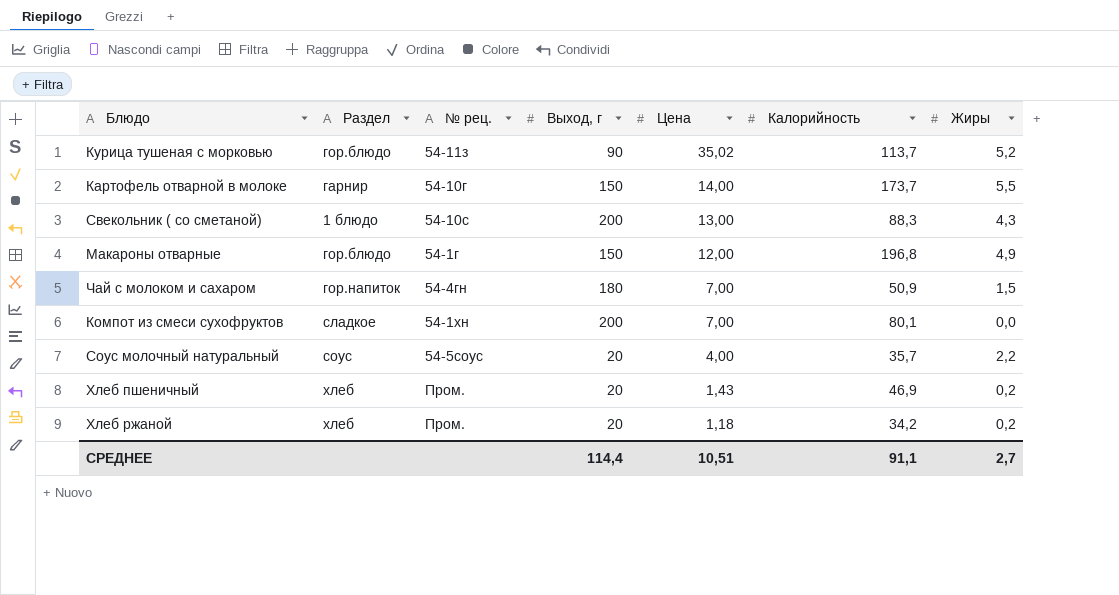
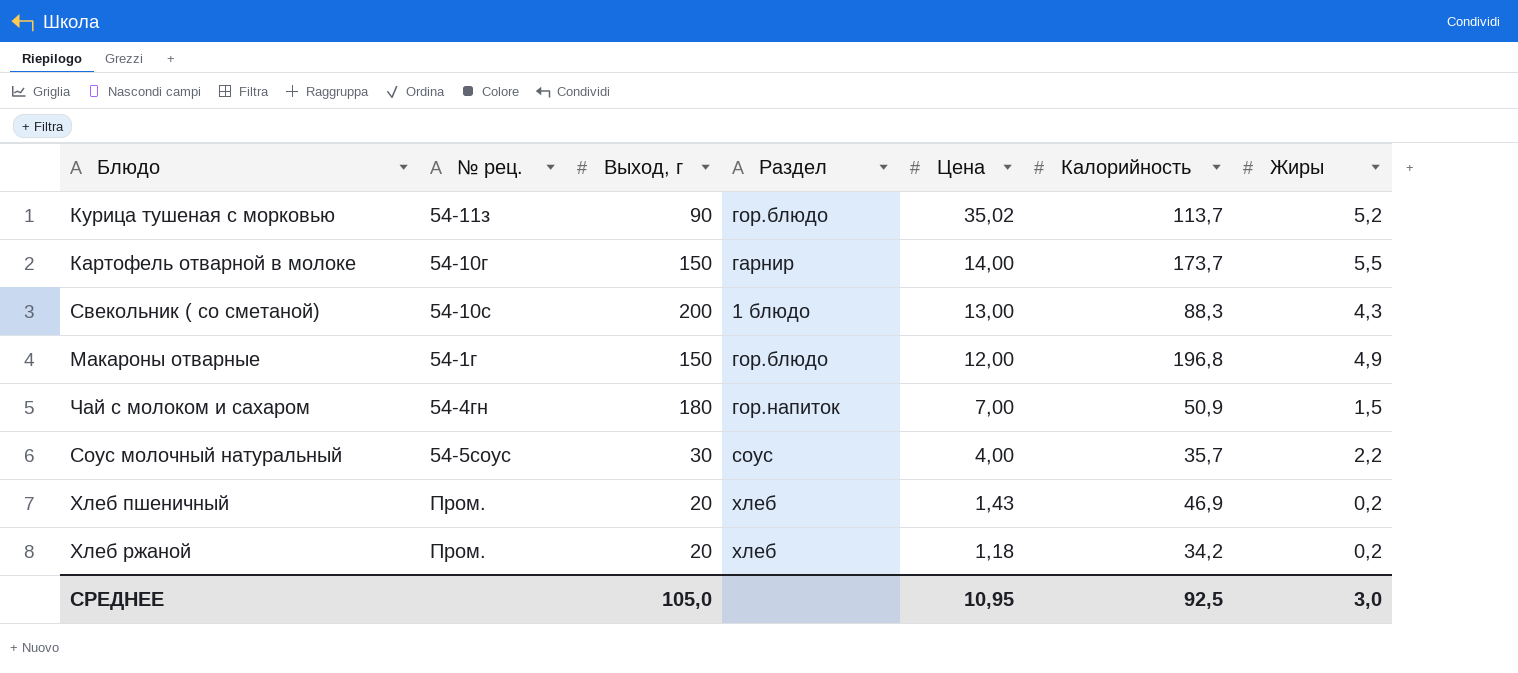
column Раздел | position: 2 -> 4
row Компот из смеси сухофруктов: сладкое | 54-1хн | 200 | 7,00 | 80,1 | 0,0 -> none
Соус молочный натуральный | Выход, г: 20 -> 30
СРЕДНЕЕ | Выход, г: 114,4 -> 105,0
СРЕДНЕЕ | Цена: 10,51 -> 10,95
СРЕДНЕЕ | Калорийность: 91,1 -> 92,5
СРЕДНЕЕ | Жиры: 2,7 -> 3,0

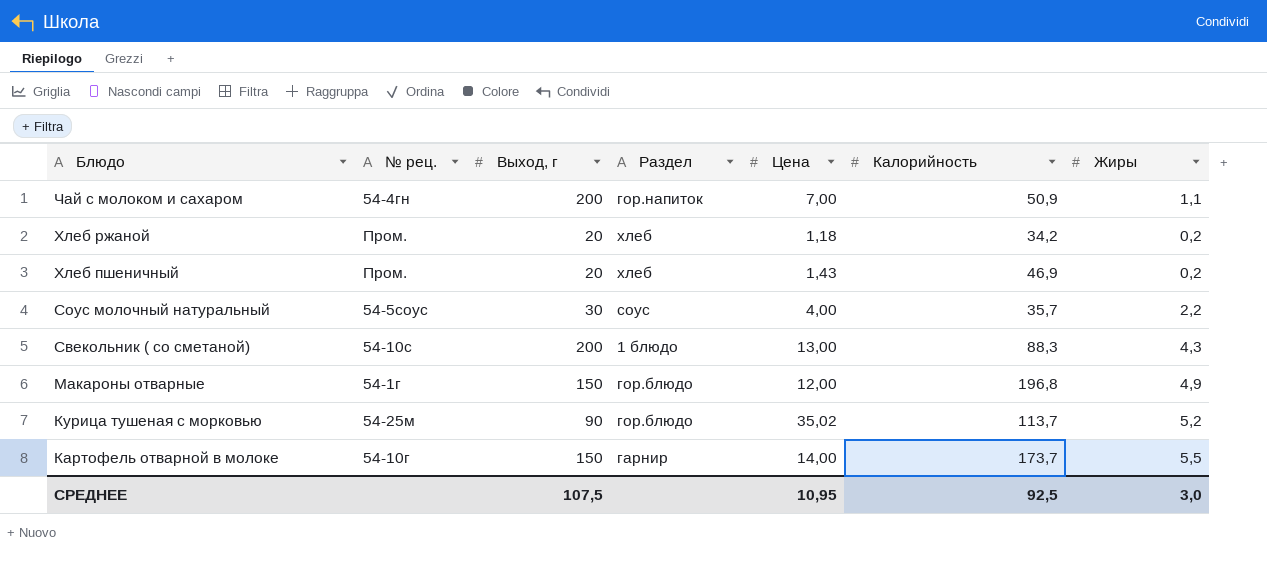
row order: Цена descending -> Блюдо descending
Чай с молоком и сахаром | Выход, г: 180 -> 200
Чай с молоком и сахаром | Жиры: 1,5 -> 1,1
Курица тушеная с морковью | № рец.: 54-11з -> 54-25м
СРЕДНЕЕ | Выход, г: 105,0 -> 107,5

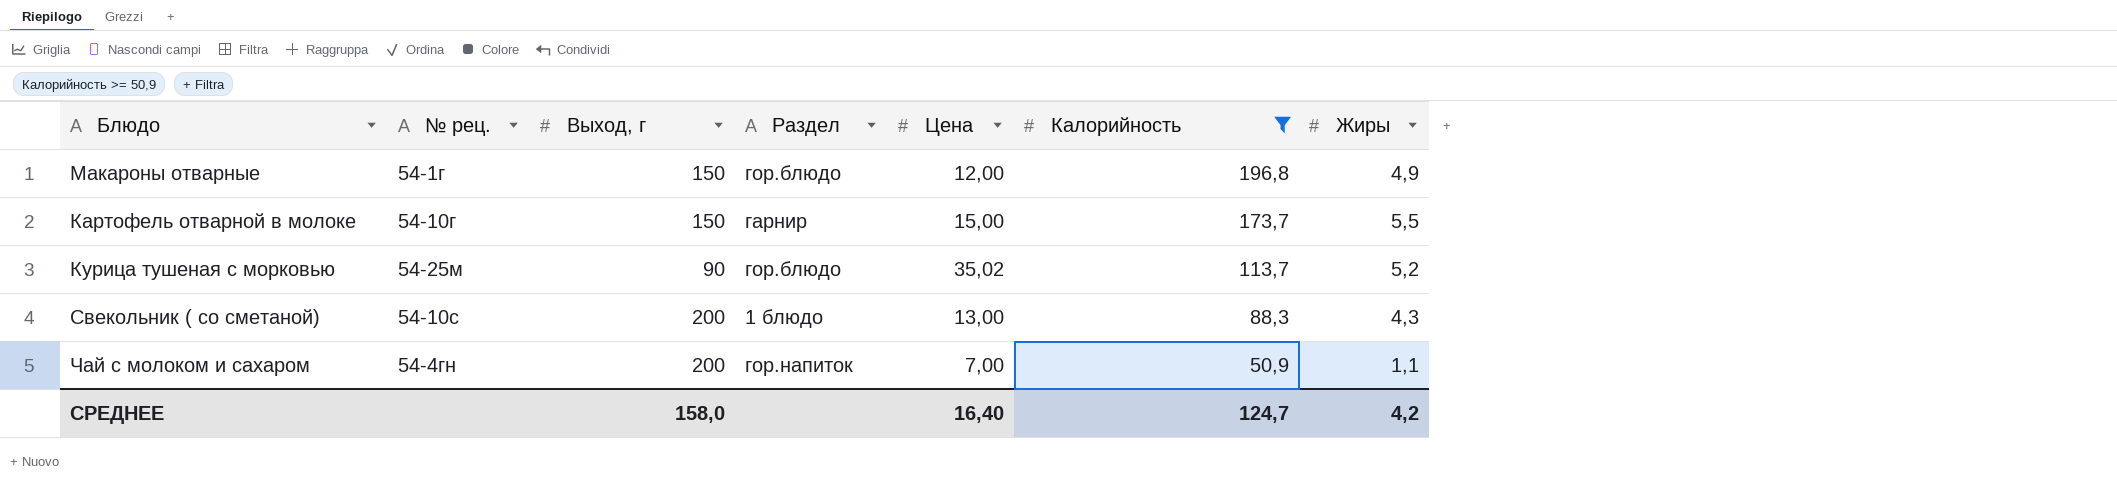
filter: none -> Калорийность >= 50,9
row order: Блюдо descending -> Калорийность descending
Картофель отварной в молоке | Цена: 14,00 -> 15,00
СРЕДНЕЕ | Выход, г: 107,5 -> 158,0
СРЕДНЕЕ | Цена: 10,95 -> 16,40
СРЕДНЕЕ | Калорийность: 92,5 -> 124,7
СРЕДНЕЕ | Жиры: 3,0 -> 4,2

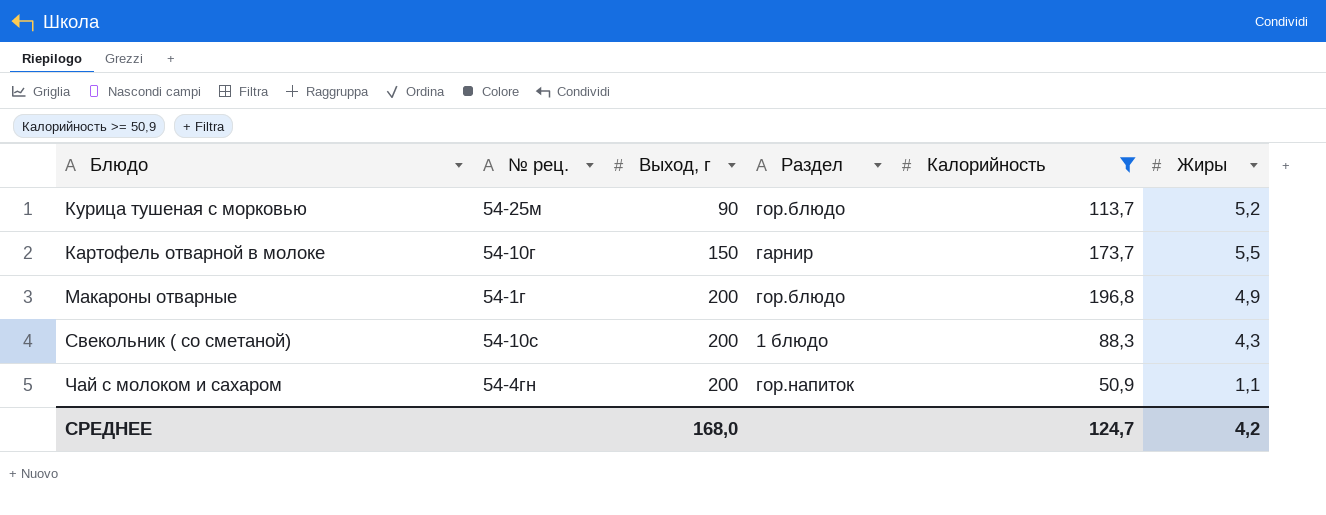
row order: Калорийность descending -> Выход, г ascending
column Цена | position: 5 -> none
Макароны отварные | Выход, г: 150 -> 200
СРЕДНЕЕ | Выход, г: 158,0 -> 168,0

